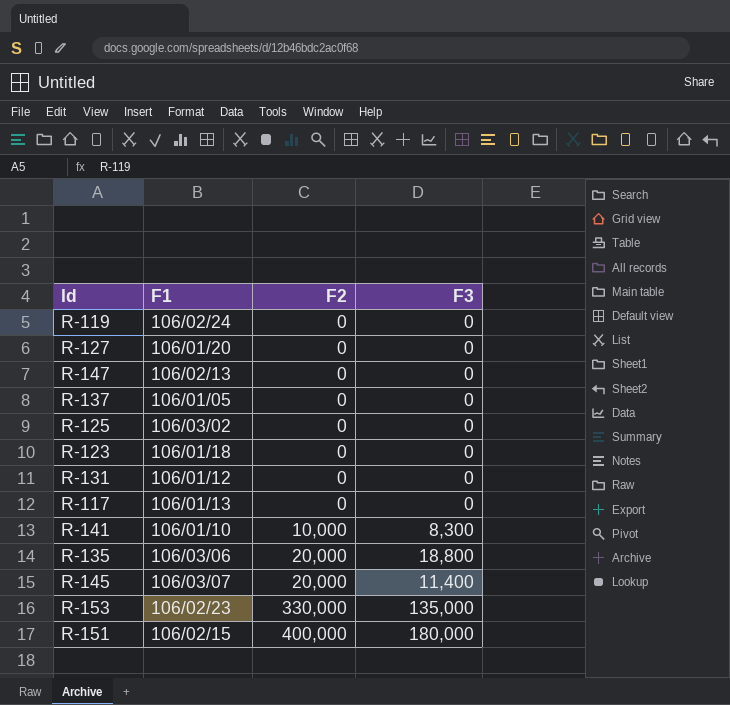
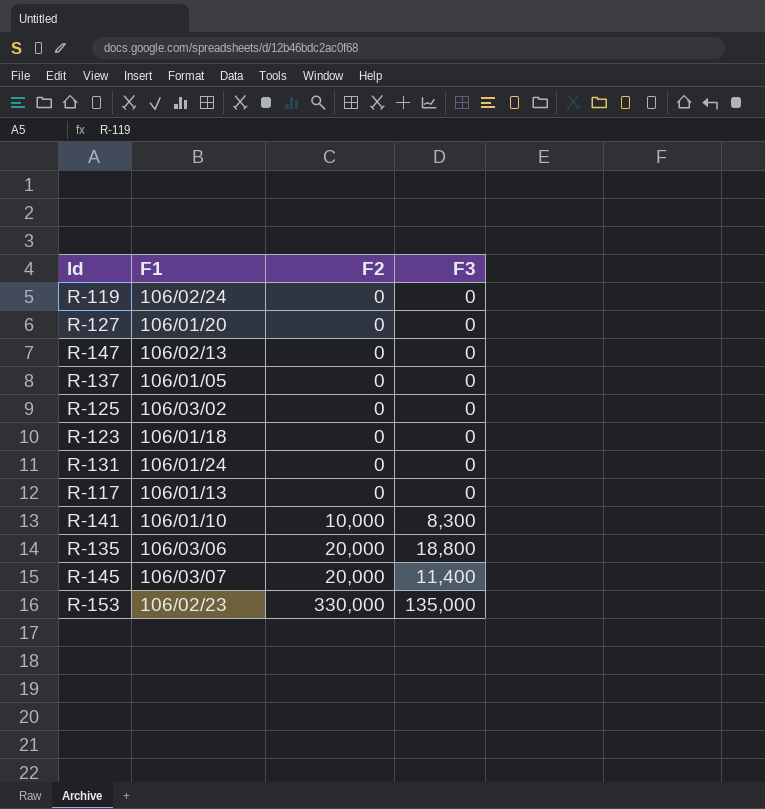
row R-151: 106/02/15 | 400,000 | 180,000 -> none
R-131 | F1: 106/01/12 -> 106/01/24

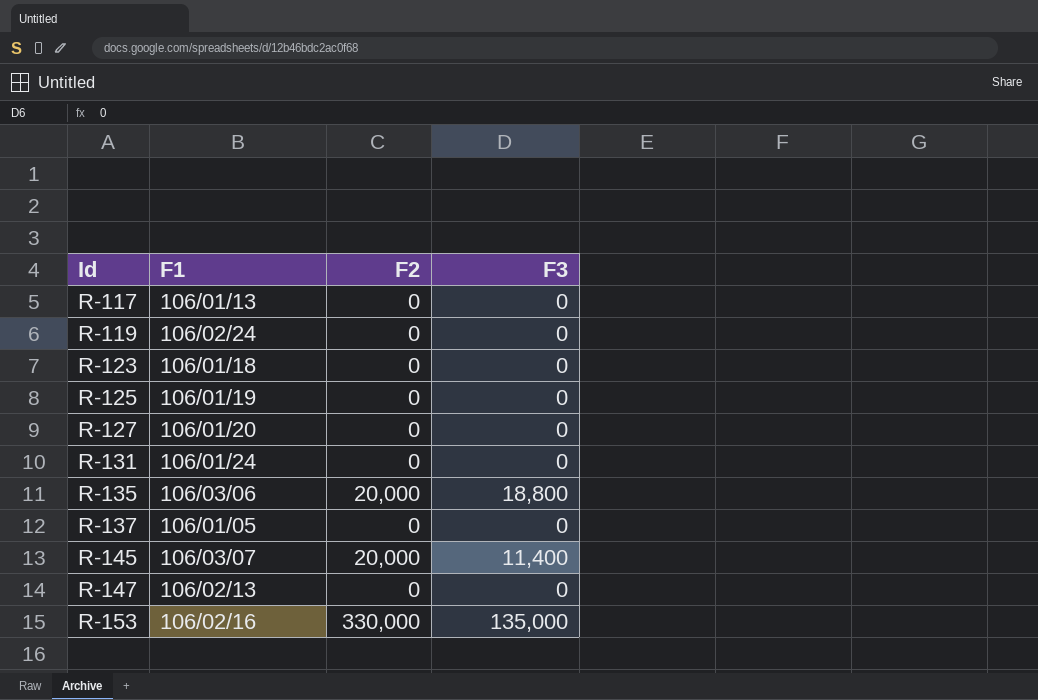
row order: F2 ascending -> Id ascending
row R-141: 106/01/10 | 10,000 | 8,300 -> none
R-125 | F1: 106/03/02 -> 106/01/19
R-153 | F1: 106/02/23 -> 106/02/16

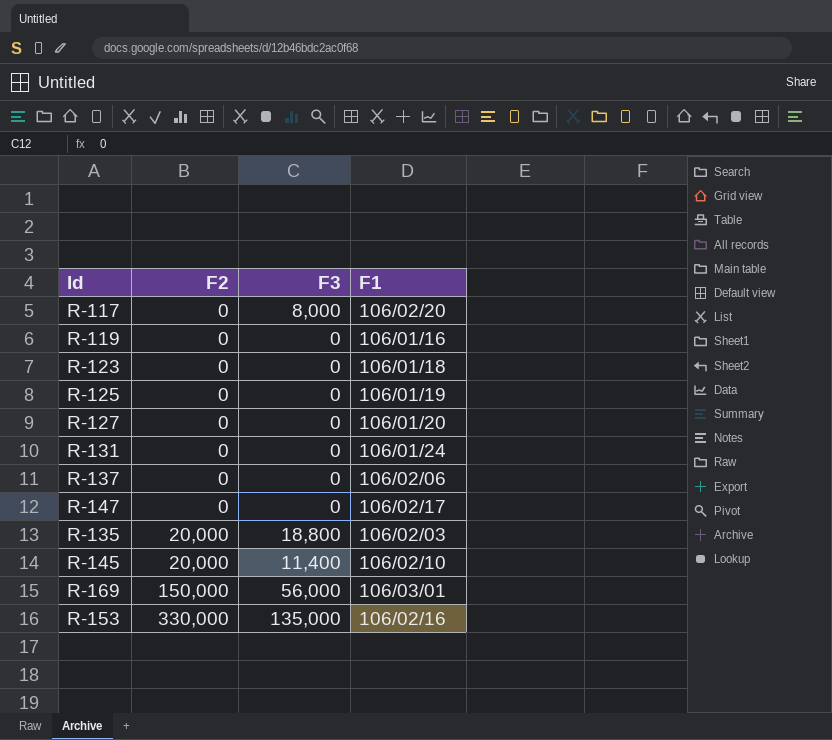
row order: Id ascending -> F2 ascending
column F1 | position: 2 -> 4
R-117 | F3: 0 -> 8,000
R-117 | F1: 106/01/13 -> 106/02/20
R-119 | F1: 106/02/24 -> 106/01/16
R-137 | F1: 106/01/05 -> 106/02/06
R-147 | F1: 106/02/13 -> 106/02/17
R-135 | F1: 106/03/06 -> 106/02/03
R-145 | F1: 106/03/07 -> 106/02/10
row R-169: none -> 150,000 | 56,000 | 106/03/01

